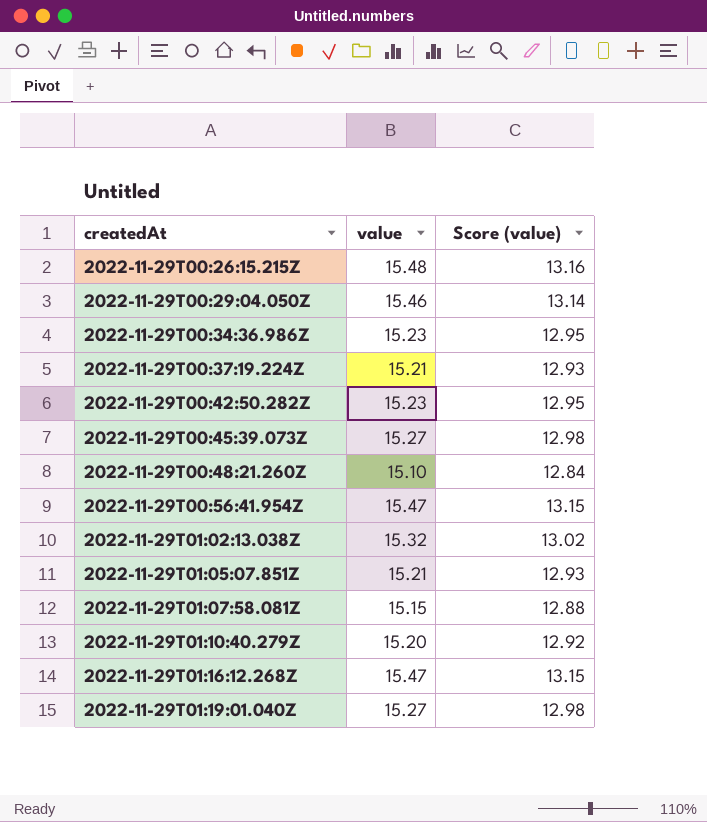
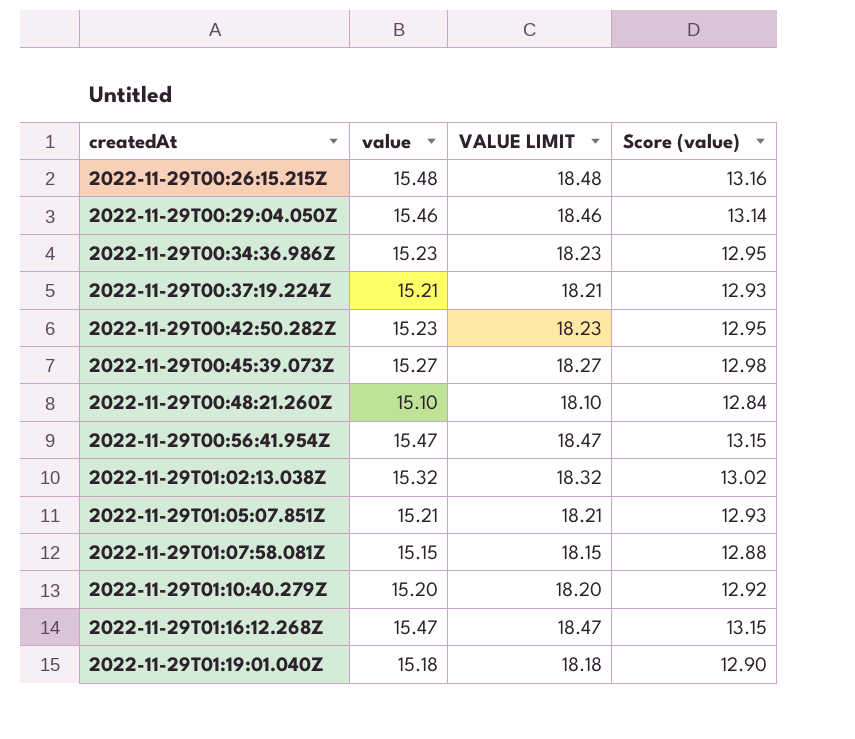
column VALUE LIMIT | formula: none -> [value] + 3
2022-11-29T01:19:01.040Z | value: 15.27 -> 15.18
2022-11-29T01:19:01.040Z | Score (value): 12.98 -> 12.90

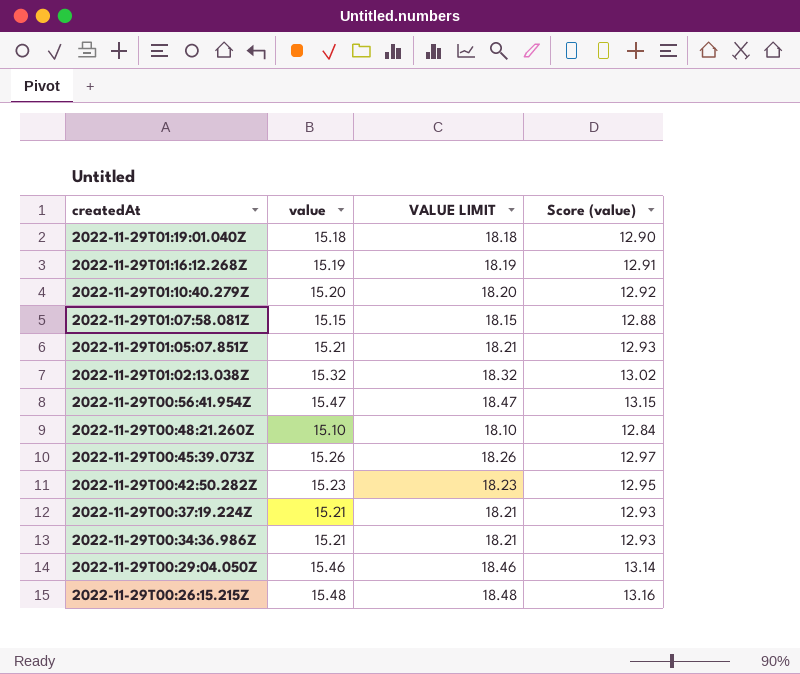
row order: createdAt ascending -> createdAt descending
2022-11-29T01:16:12.268Z | value: 15.47 -> 15.19
2022-11-29T01:16:12.268Z | VALUE LIMIT: 18.47 -> 18.19
2022-11-29T01:16:12.268Z | Score (value): 13.15 -> 12.91
2022-11-29T00:45:39.073Z | value: 15.27 -> 15.26
2022-11-29T00:45:39.073Z | VALUE LIMIT: 18.27 -> 18.26
2022-11-29T00:45:39.073Z | Score (value): 12.98 -> 12.97
2022-11-29T00:34:36.986Z | value: 15.23 -> 15.21
2022-11-29T00:34:36.986Z | VALUE LIMIT: 18.23 -> 18.21
2022-11-29T00:34:36.986Z | Score (value): 12.95 -> 12.93

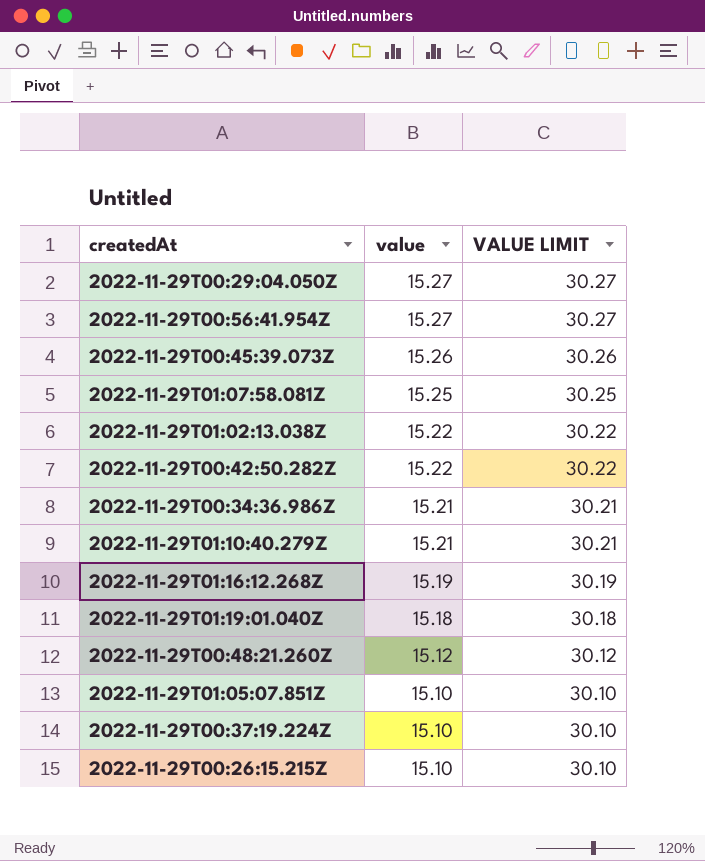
row order: createdAt descending -> value descending
column Score (value) | formula: [value] * 0.85 -> none
column VALUE LIMIT | formula: [value] + 3 -> [value] + 15
2022-11-29T00:29:04.050Z | value: 15.46 -> 15.27
2022-11-29T00:56:41.954Z | value: 15.47 -> 15.27
2022-11-29T01:07:58.081Z | value: 15.15 -> 15.25
2022-11-29T01:02:13.038Z | value: 15.32 -> 15.22
2022-11-29T00:42:50.282Z | value: 15.23 -> 15.22
2022-11-29T01:10:40.279Z | value: 15.20 -> 15.21
2022-11-29T00:48:21.260Z | value: 15.10 -> 15.12
2022-11-29T01:05:07.851Z | value: 15.21 -> 15.10
2022-11-29T00:37:19.224Z | value: 15.21 -> 15.10
2022-11-29T00:26:15.215Z | value: 15.48 -> 15.10

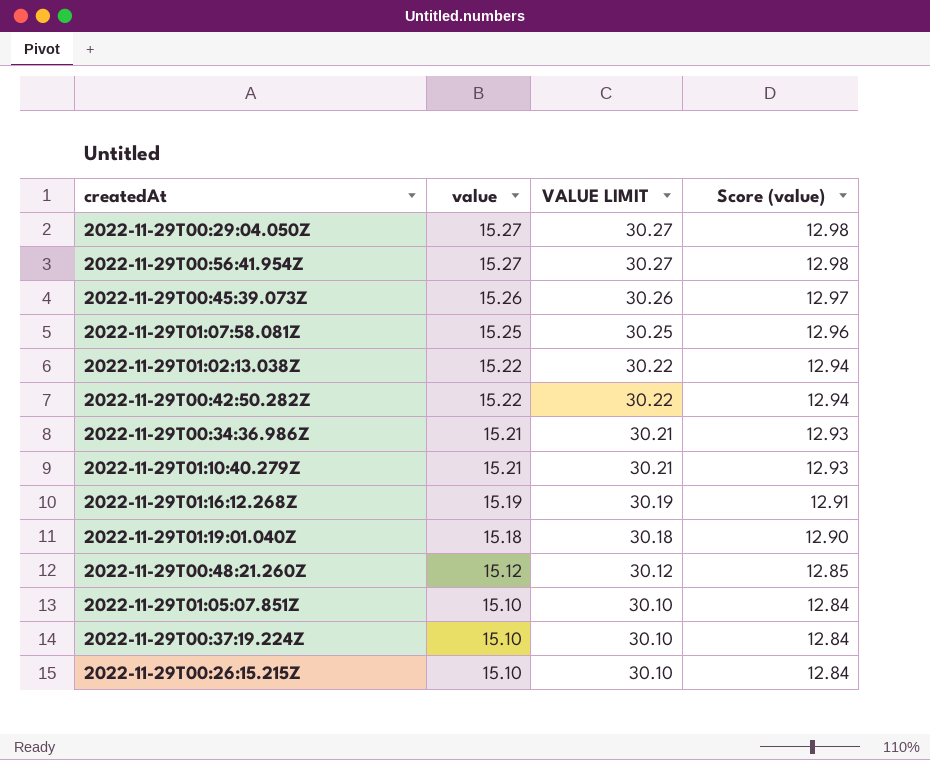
column Score (value) | formula: none -> [value] * 0.85

